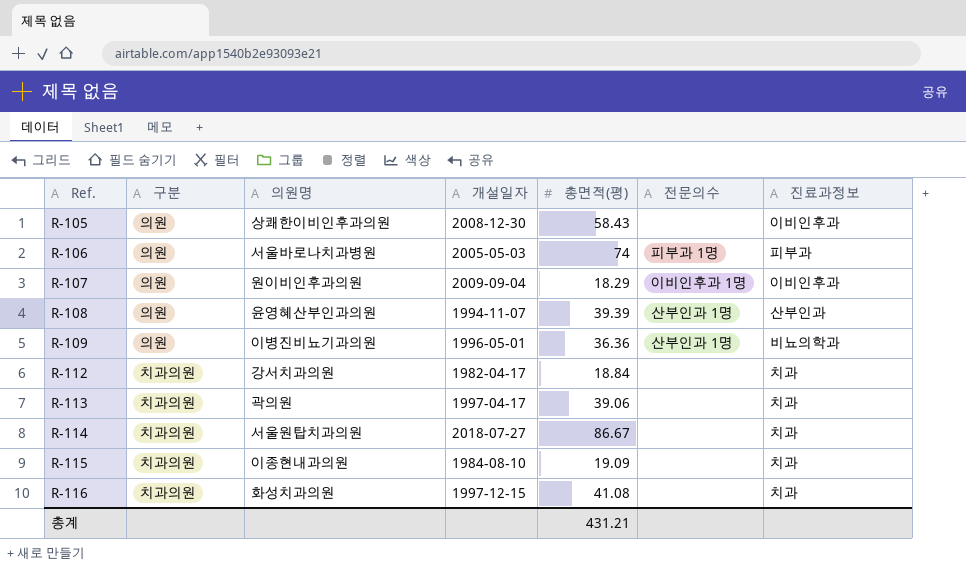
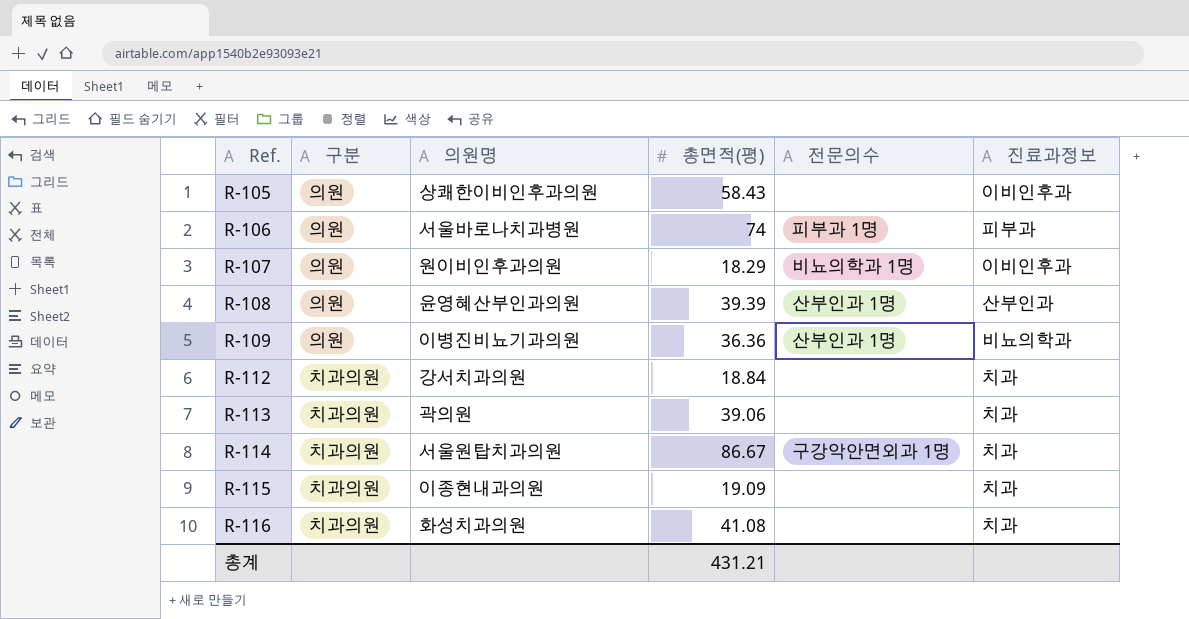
column 개설일자 | position: 4 -> none
R-107 | 전문의수: 이비인후과 1명 -> 비뇨의학과 1명
R-114 | 전문의수: none -> 구강악안면외과 1명

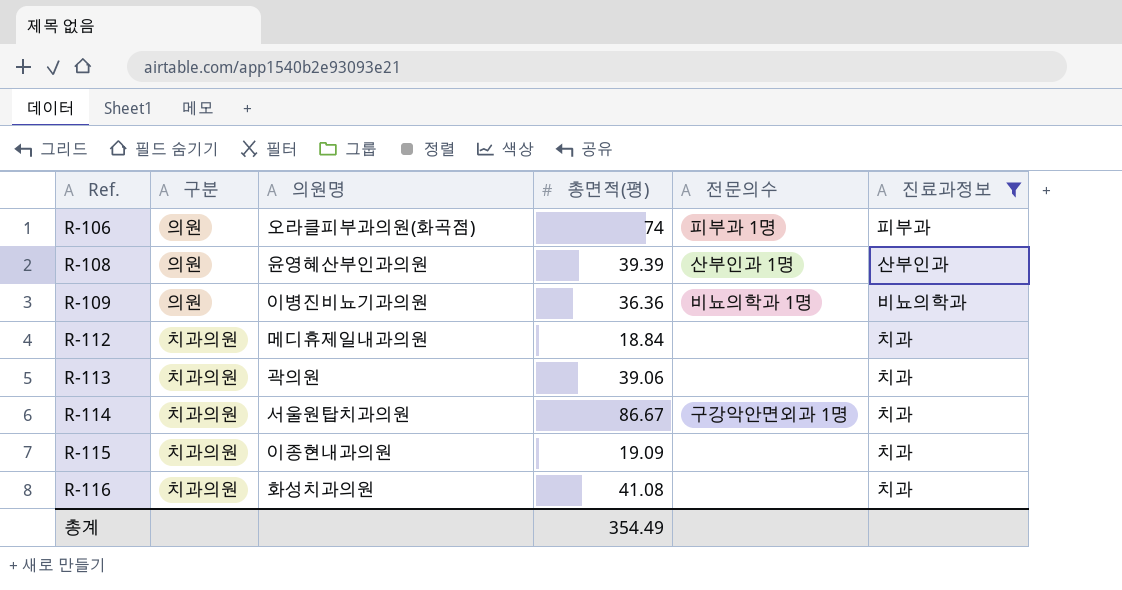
filter: none -> 진료과정보 != 이비인후과
R-106 | 의원명: 서울바로나치과병원 -> 오라클피부과의원(화곡점)
R-109 | 전문의수: 산부인과 1명 -> 비뇨의학과 1명
R-112 | 의원명: 강서치과의원 -> 메디휴제일내과의원
총계 | 총면적(평): 431.21 -> 354.49

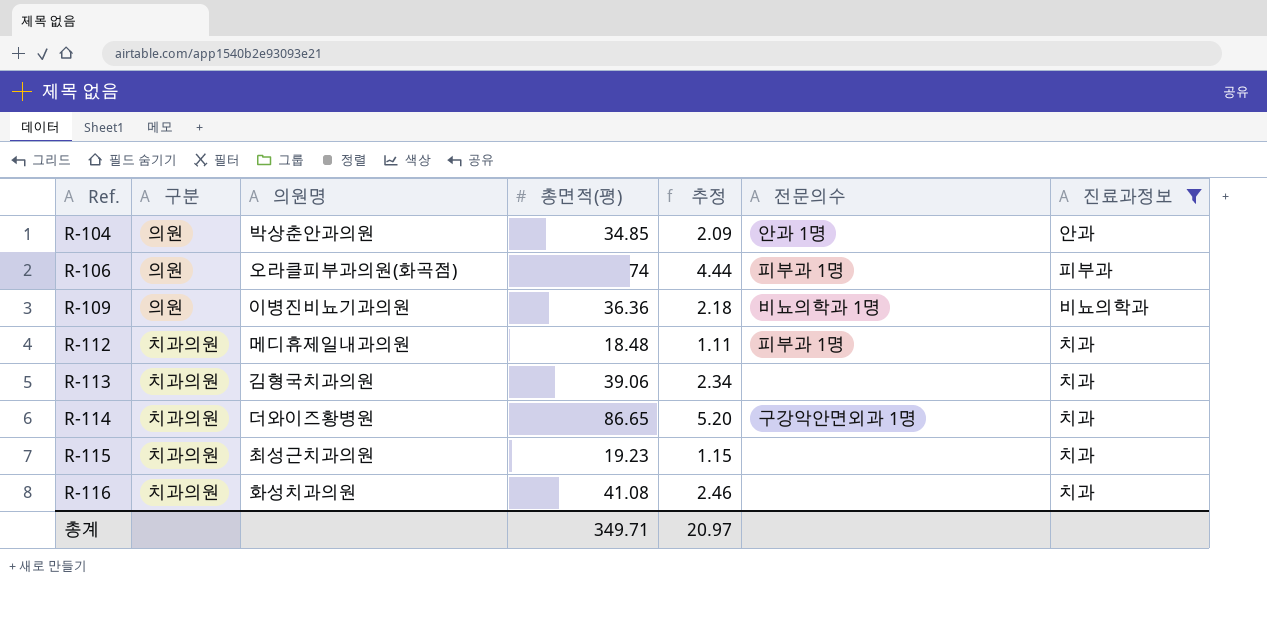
column 추정 | formula: none -> [총면적(평)] * 0.06
row R-108: 의원 | 윤영혜산부인과의원 | 39.39 | 산부인과 1명 | 산부인과 -> none
row R-104: none -> 의원 | 박상춘안과의원 | 34.85 | 2.09 | 안과 1명 | 안과
R-112 | 총면적(평): 18.84 -> 18.48
R-112 | 전문의수: none -> 피부과 1명
R-113 | 의원명: 곽의원 -> 김형국치과의원
R-114 | 의원명: 서울원탑치과의원 -> 더와이즈황병원
R-114 | 총면적(평): 86.67 -> 86.65
R-115 | 의원명: 이종현내과의원 -> 최성근치과의원
R-115 | 총면적(평): 19.09 -> 19.23
총계 | 총면적(평): 354.49 -> 349.71

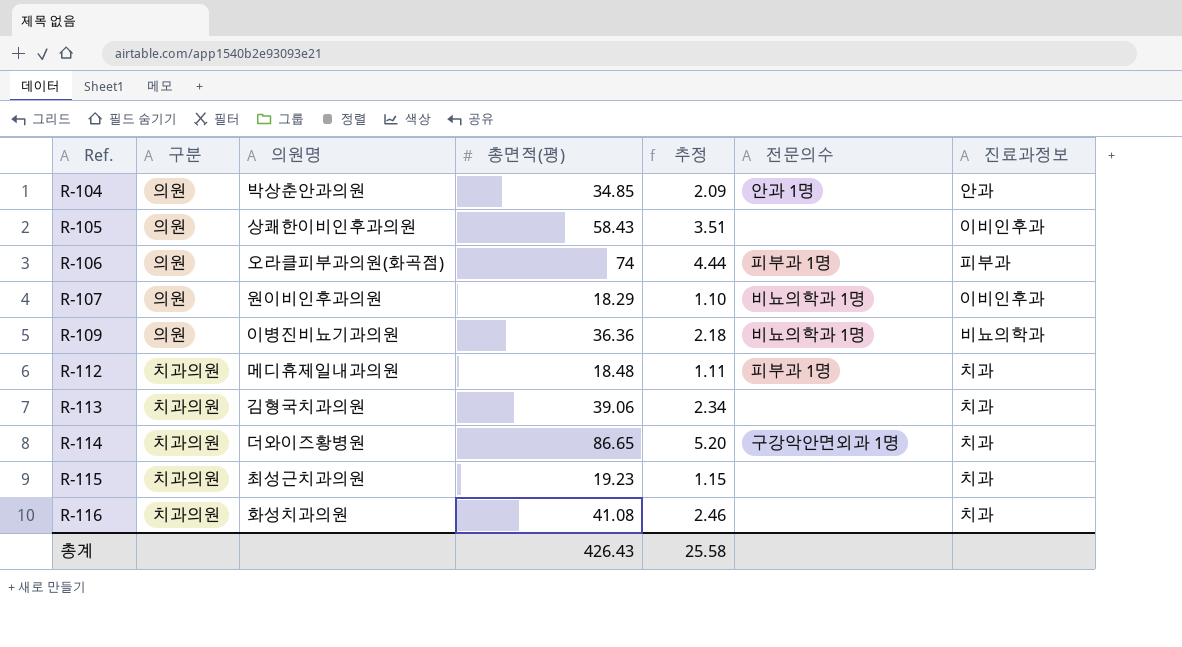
filter: 진료과정보 != 이비인후과 -> none
총계 | 총면적(평): 349.71 -> 426.43
총계 | 추정: 20.97 -> 25.58

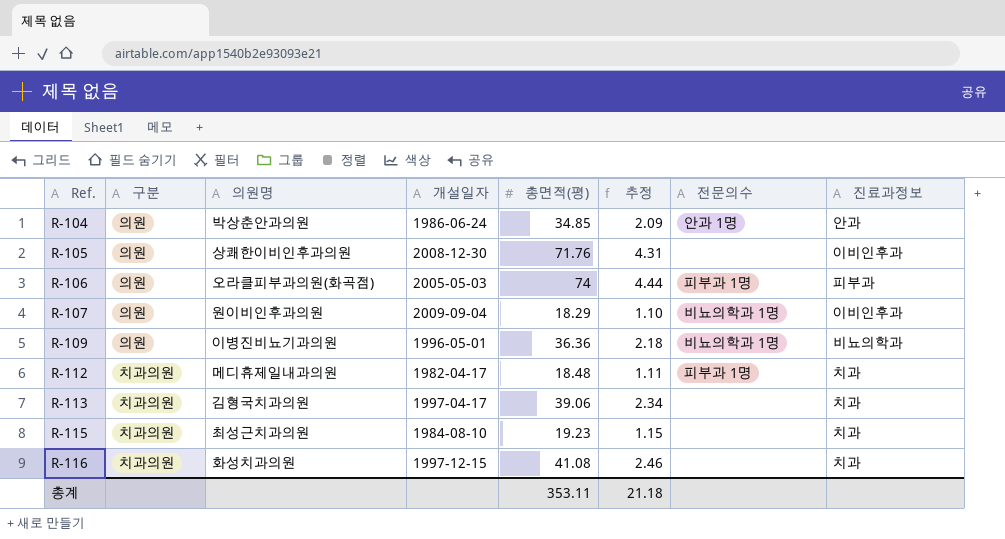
column 개설일자 | position: none -> 4
row R-114: 치과의원 | 더와이즈황병원 | 86.65 | 5.20 | 구강악안면외과 1명 | 치과 -> none
R-105 | 총면적(평): 58.43 -> 71.76
R-105 | 추정: 3.51 -> 4.31
총계 | 총면적(평): 426.43 -> 353.11
총계 | 추정: 25.58 -> 21.18

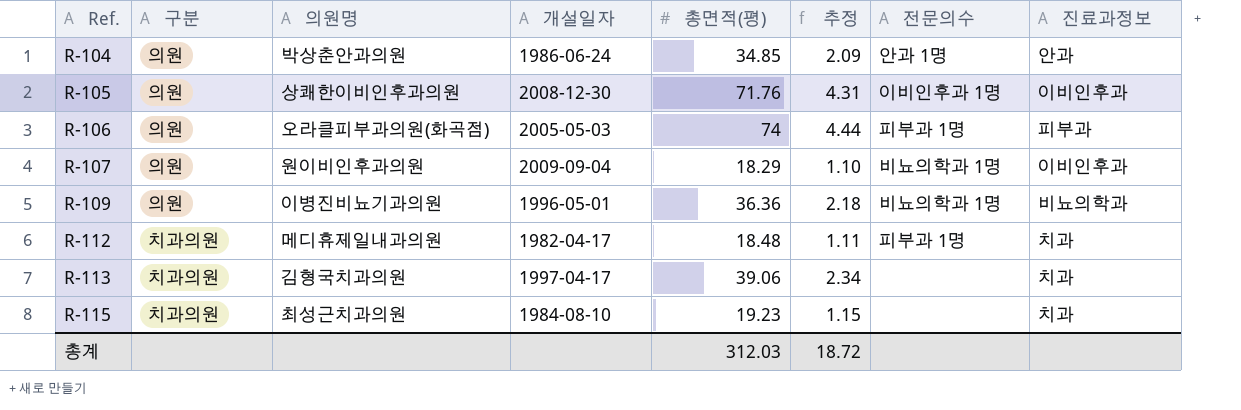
row R-116: 치과의원 | 화성치과의원 | 1997-12-15 | 41.08 | 2.46 | none | 치과 -> none
R-105 | 전문의수: none -> 이비인후과 1명
총계 | 총면적(평): 353.11 -> 312.03
총계 | 추정: 21.18 -> 18.72

